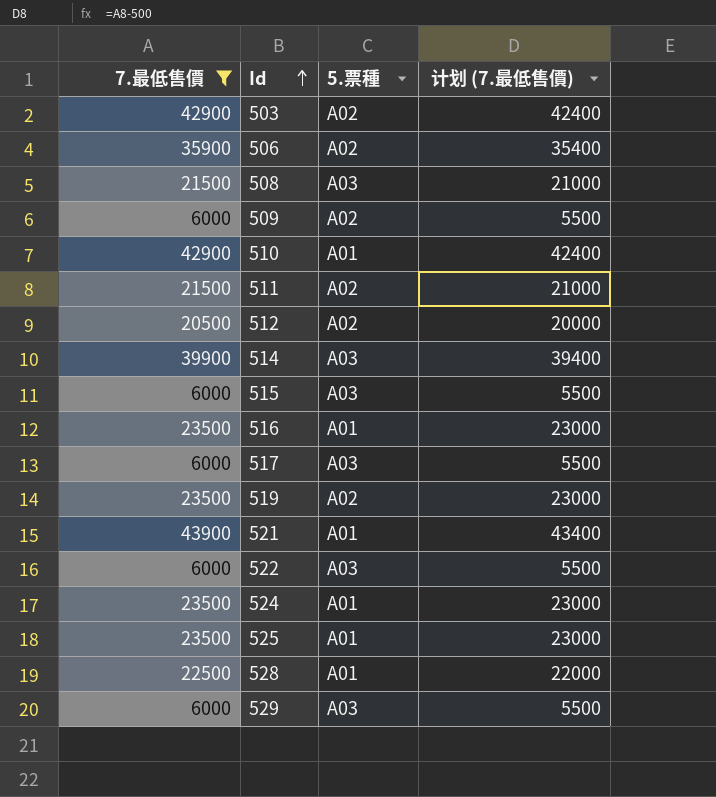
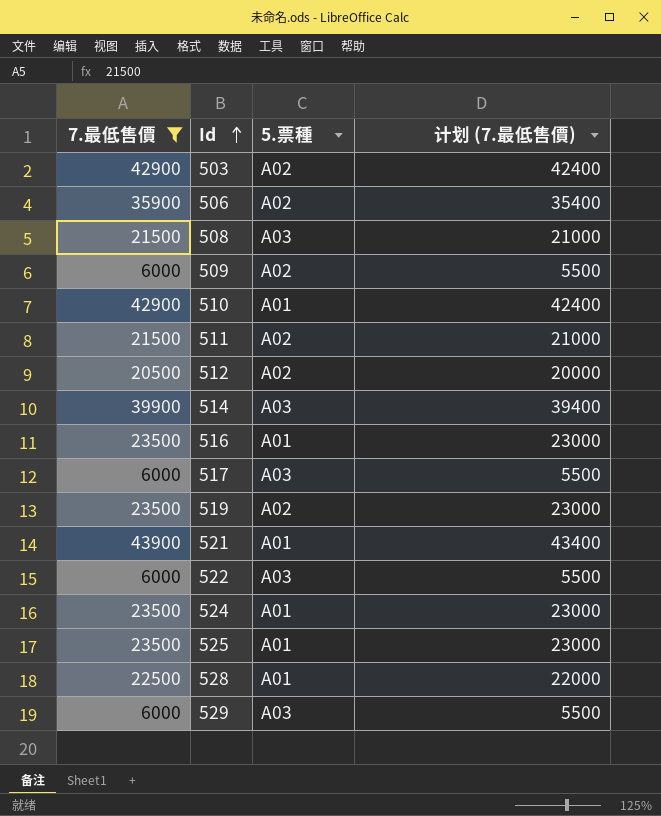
row 515: 6000 | A03 | 5500 -> none

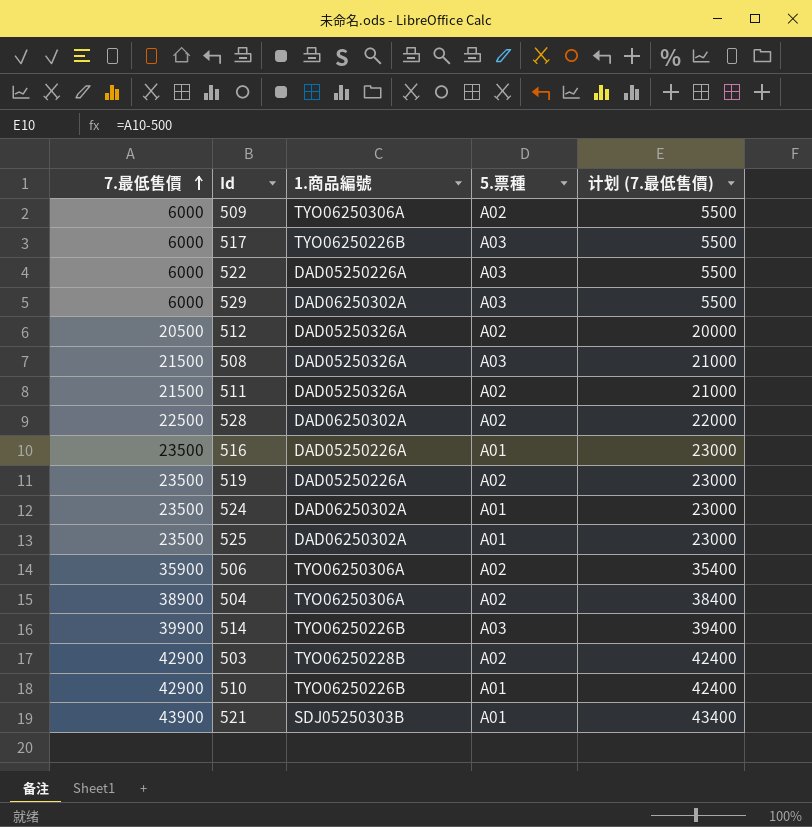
filter: 7.最低售價 != 38900 -> none
row order: Id ascending -> 7.最低售價 ascending
column 1.商品編號 | position: none -> 3
528 | 5.票種: A01 -> A02

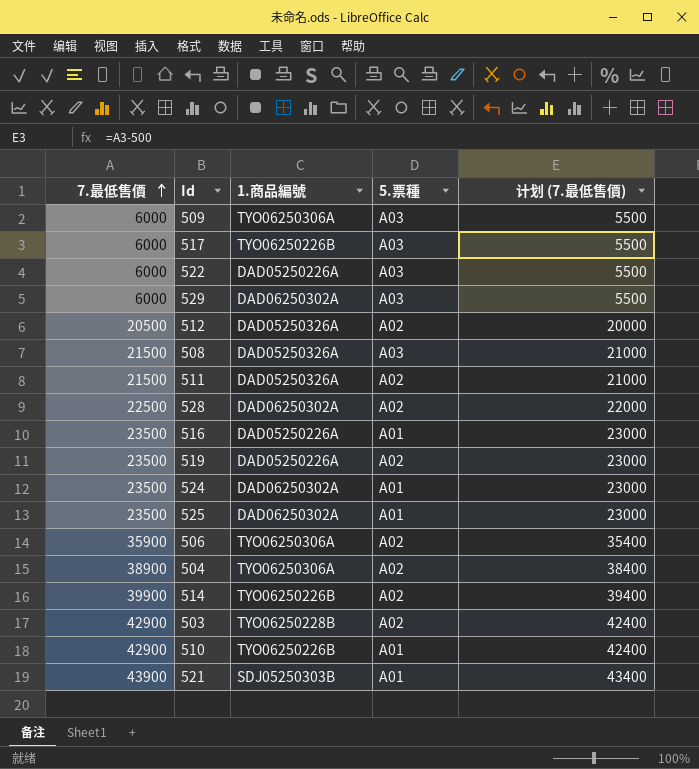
509 | 5.票種: A02 -> A03
514 | 5.票種: A03 -> A02

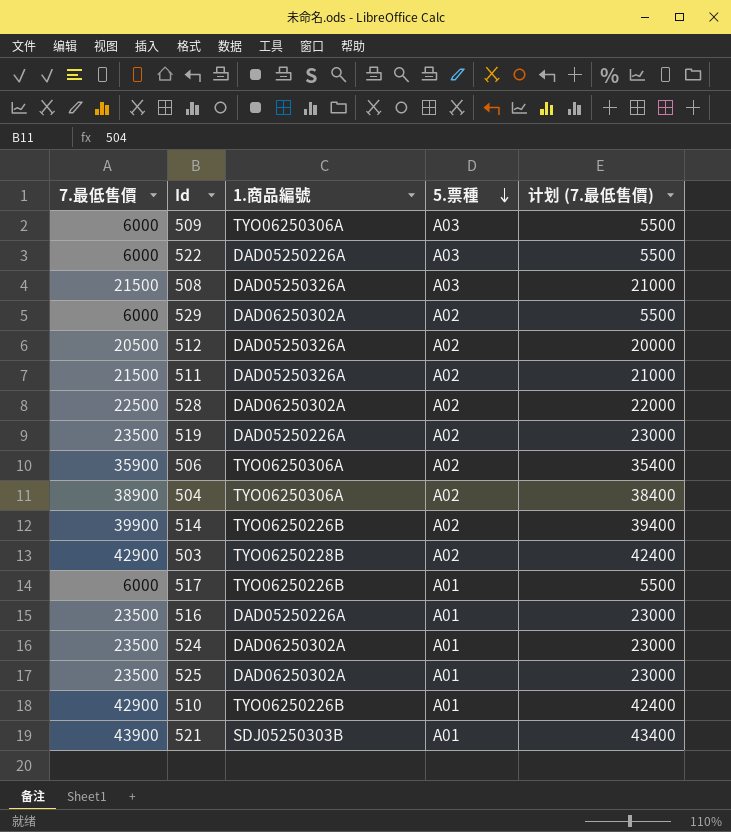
row order: 7.最低售價 ascending -> 5.票種 descending
529 | 5.票種: A03 -> A02
517 | 5.票種: A03 -> A01

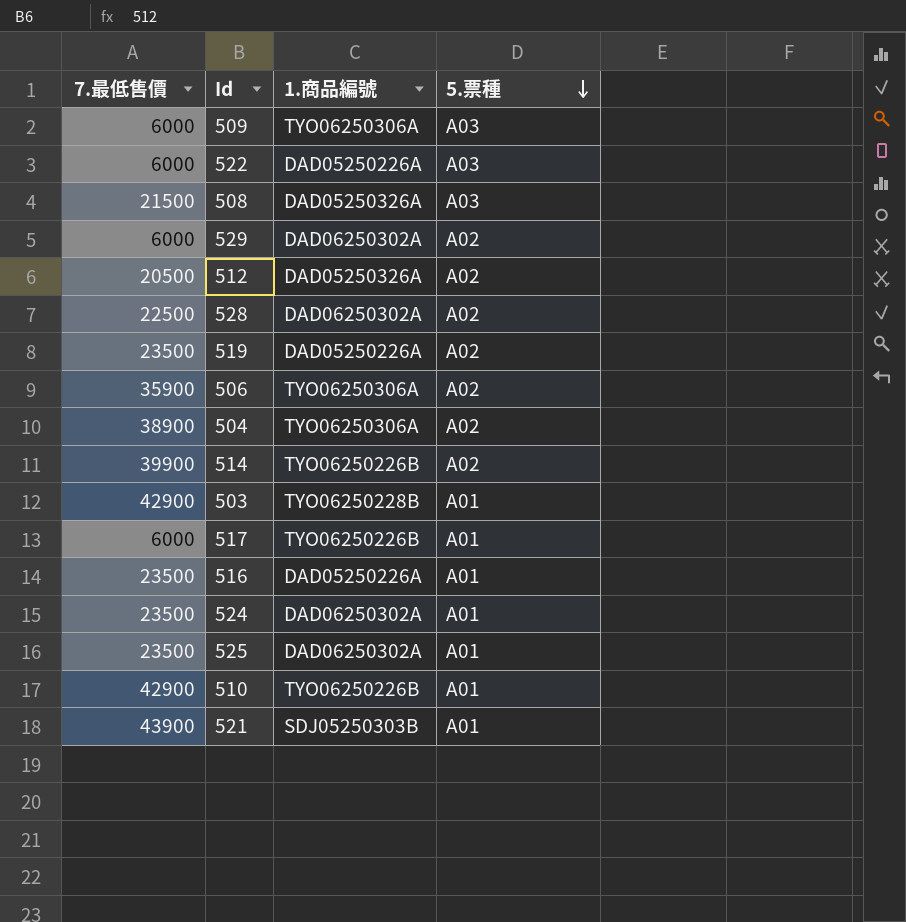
column 计划 (7.最低售價) | formula: [7.最低售價] - 500 -> none
row 511: 21500 | DAD05250326A | A02 | 21000 -> none
503 | 5.票種: A02 -> A01

